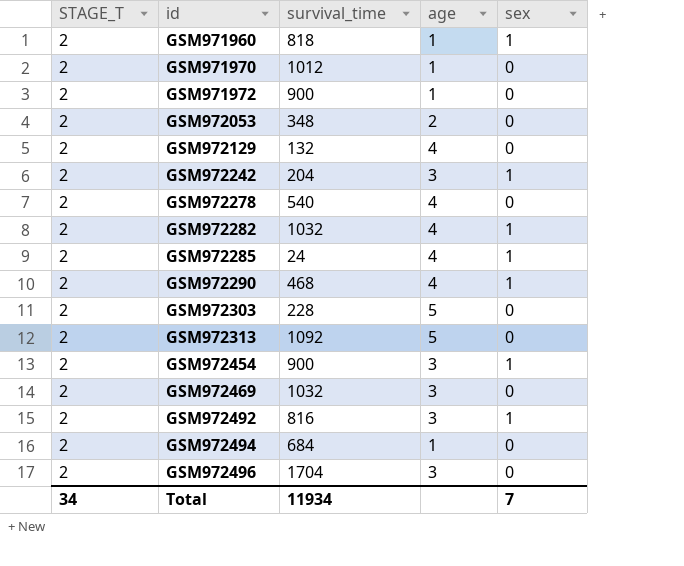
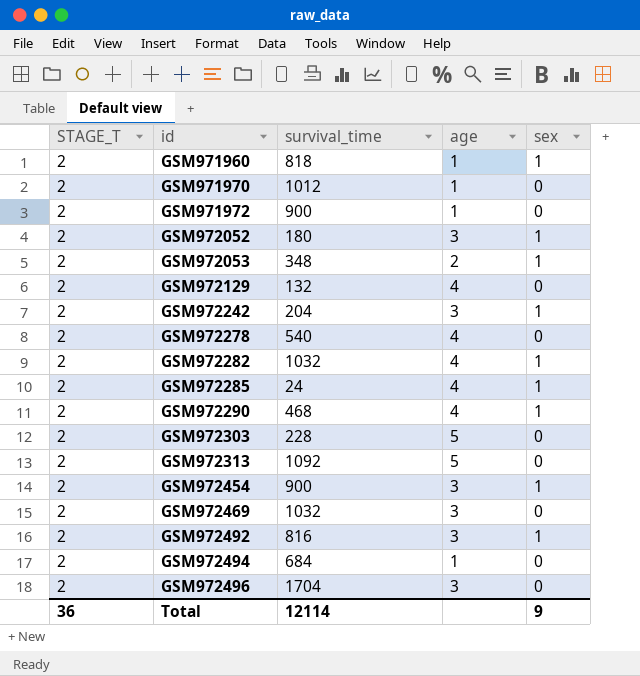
row GSM972052: none -> 2 | 180 | 3 | 1
GSM972053 | sex: 0 -> 1
Total | STAGE_T: 34 -> 36
Total | survival_time: 11934 -> 12114
Total | sex: 7 -> 9

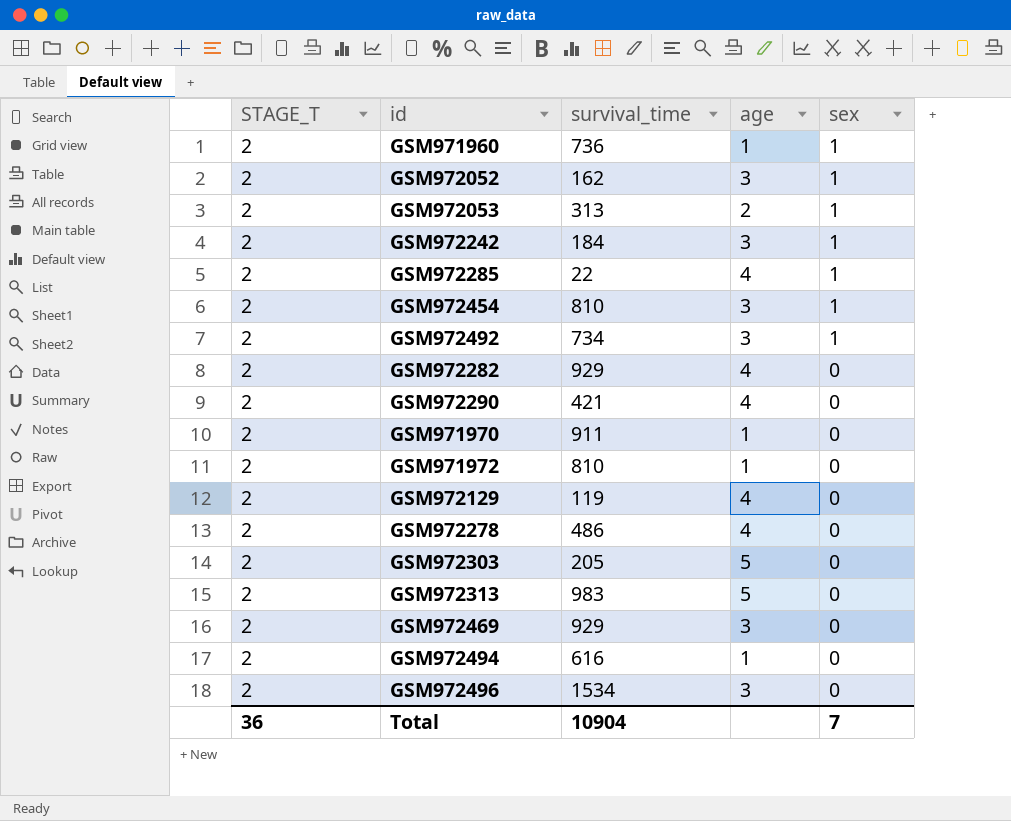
row order: id ascending -> sex descending
GSM971960 | survival_time: 818 -> 736
GSM972052 | survival_time: 180 -> 162
GSM972053 | survival_time: 348 -> 313
GSM972242 | survival_time: 204 -> 184
GSM972285 | survival_time: 24 -> 22
GSM972454 | survival_time: 900 -> 810
GSM972492 | survival_time: 816 -> 734
GSM972282 | survival_time: 1032 -> 929
GSM972282 | sex: 1 -> 0
GSM972290 | survival_time: 468 -> 421
GSM972290 | sex: 1 -> 0
GSM971970 | survival_time: 1012 -> 911
GSM971972 | survival_time: 900 -> 810
GSM972129 | survival_time: 132 -> 119
GSM972278 | survival_time: 540 -> 486
GSM972303 | survival_time: 228 -> 205
GSM972313 | survival_time: 1092 -> 983
GSM972469 | survival_time: 1032 -> 929
GSM972494 | survival_time: 684 -> 616
GSM972496 | survival_time: 1704 -> 1534
Total | survival_time: 12114 -> 10904
Total | sex: 9 -> 7

